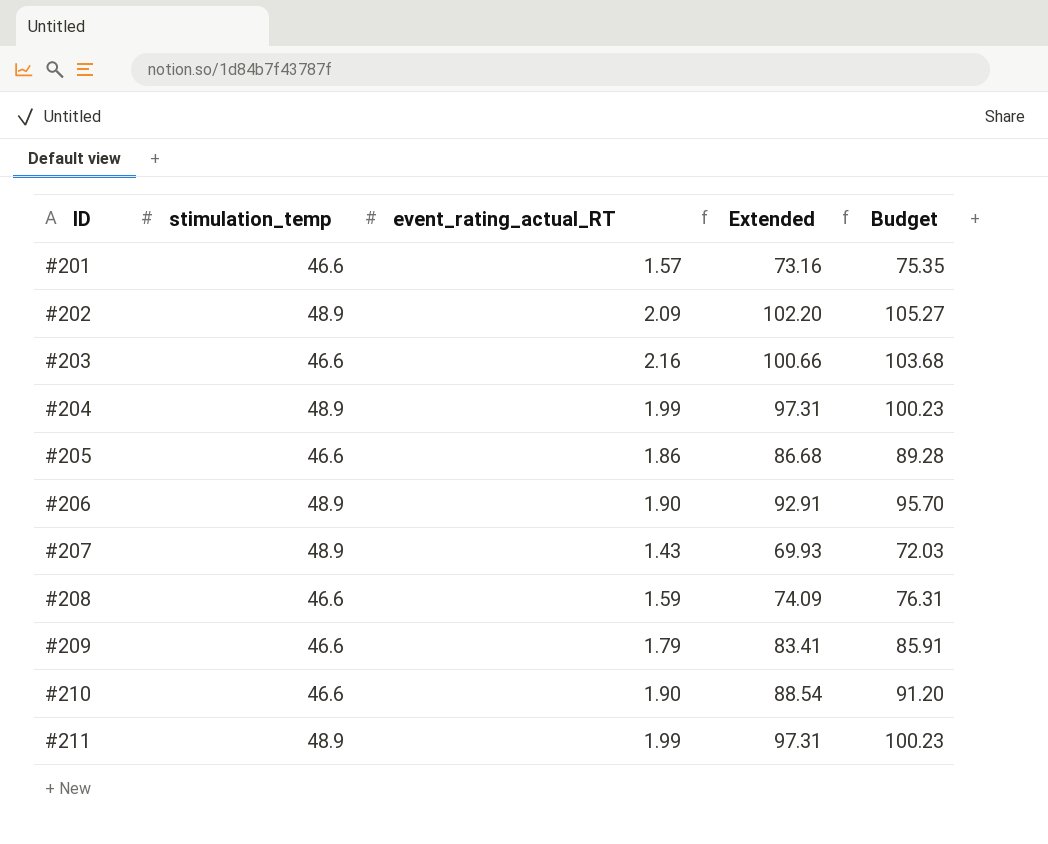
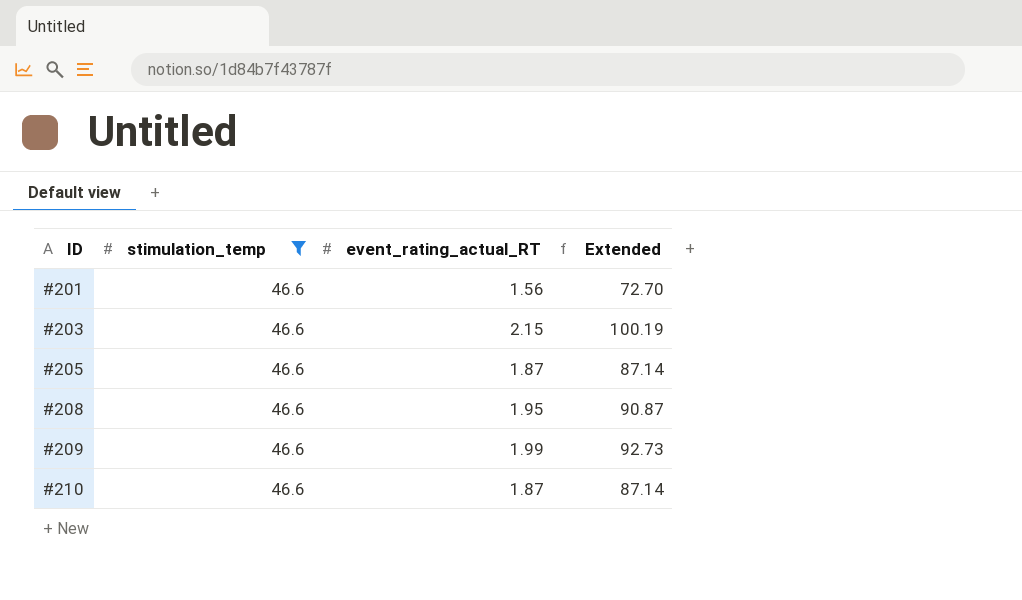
filter: none -> stimulation_temp = 46.6
column Budget | formula: [Extended] * 1.03 -> none
#201 | event_rating_actual_RT: 1.57 -> 1.56
#201 | Extended: 73.16 -> 72.70
#203 | event_rating_actual_RT: 2.16 -> 2.15
#203 | Extended: 100.66 -> 100.19
#205 | event_rating_actual_RT: 1.86 -> 1.87
#205 | Extended: 86.68 -> 87.14
#208 | event_rating_actual_RT: 1.59 -> 1.95
#208 | Extended: 74.09 -> 90.87
#209 | event_rating_actual_RT: 1.79 -> 1.99
#209 | Extended: 83.41 -> 92.73
#210 | event_rating_actual_RT: 1.90 -> 1.87
#210 | Extended: 88.54 -> 87.14

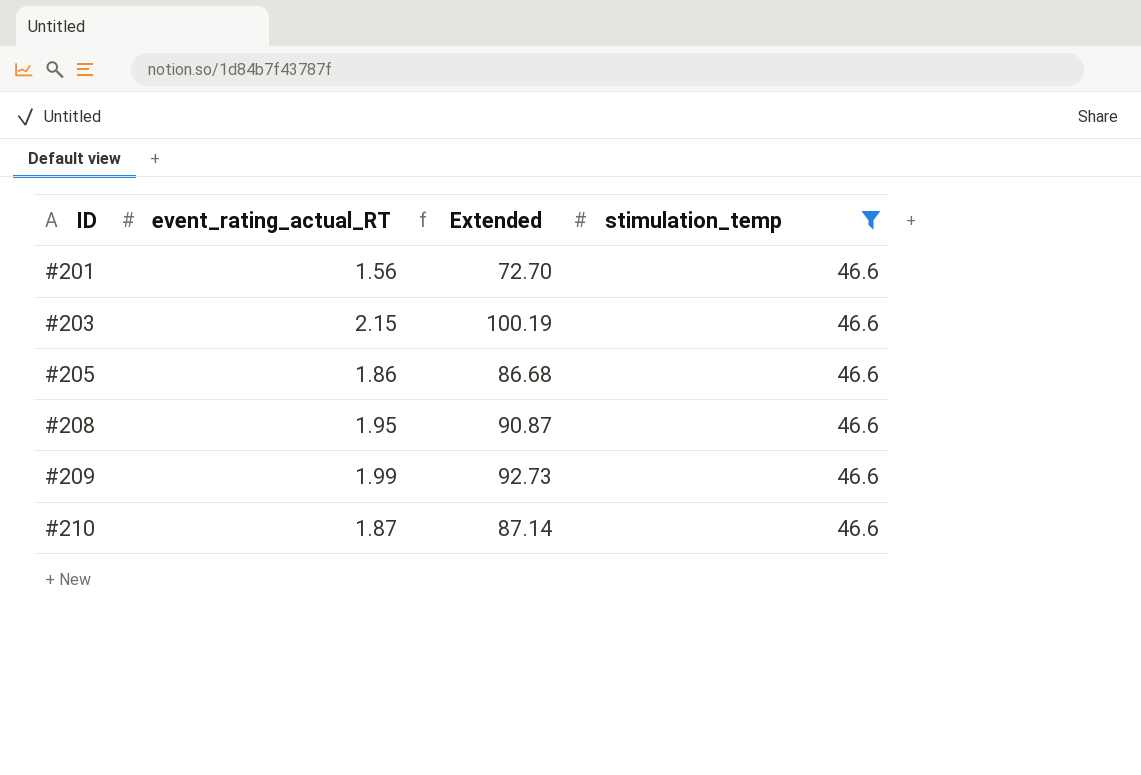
column stimulation_temp | position: 2 -> 4
#205 | event_rating_actual_RT: 1.87 -> 1.86
#205 | Extended: 87.14 -> 86.68

